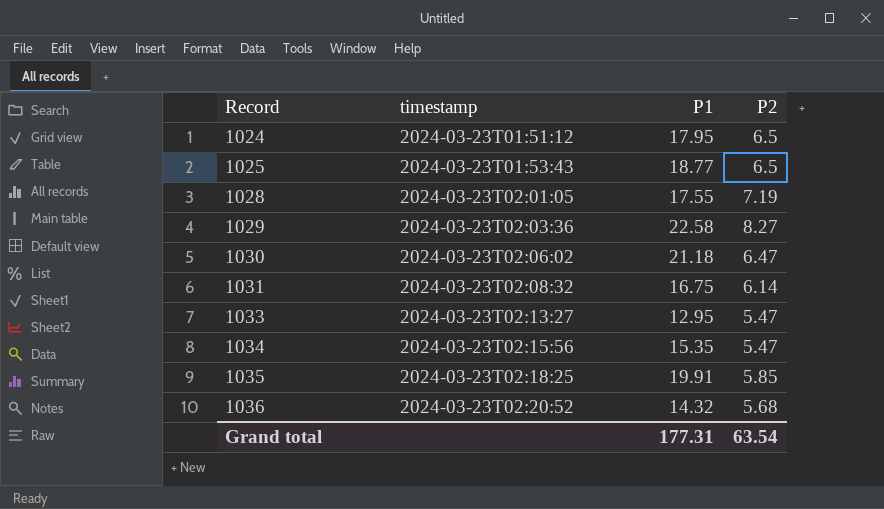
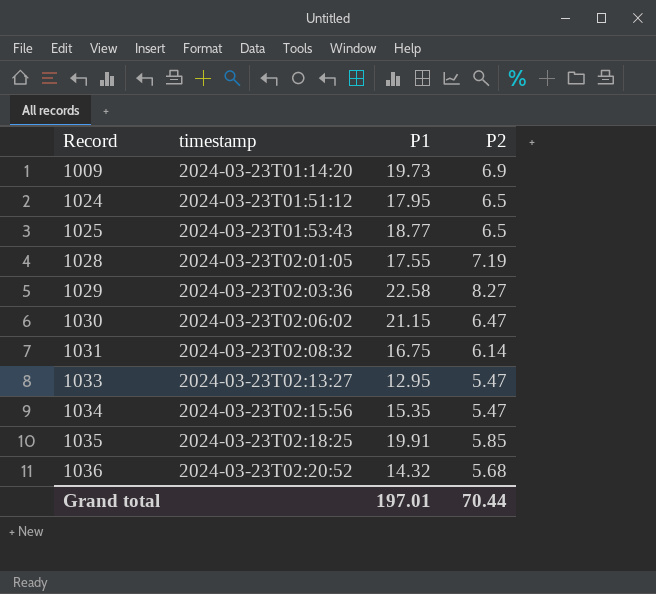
row 1009: none -> 2024-03-23T01:14:20 | 19.73 | 6.9
1030 | P1: 21.18 -> 21.15
Grand total | P1: 177.31 -> 197.01
Grand total | P2: 63.54 -> 70.44

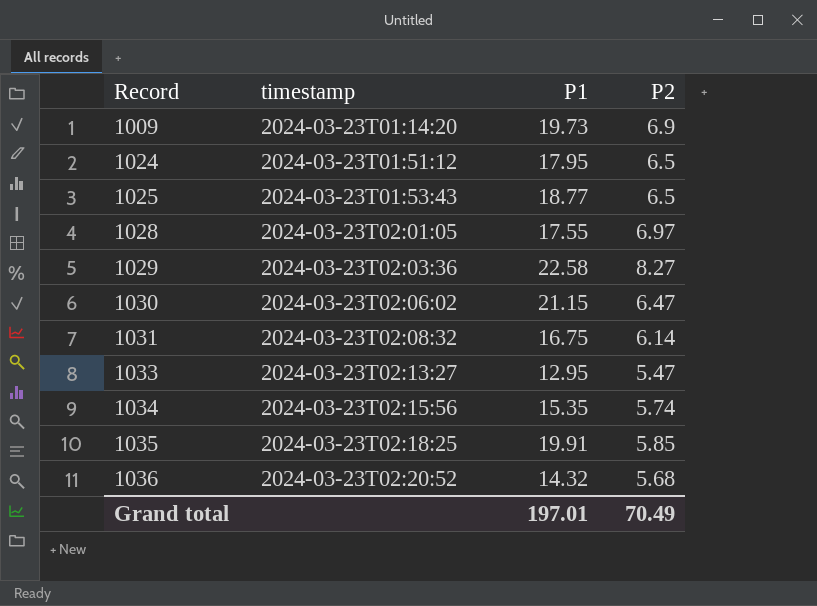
1028 | P2: 7.19 -> 6.97
1034 | P2: 5.47 -> 5.74
Grand total | P2: 70.44 -> 70.49

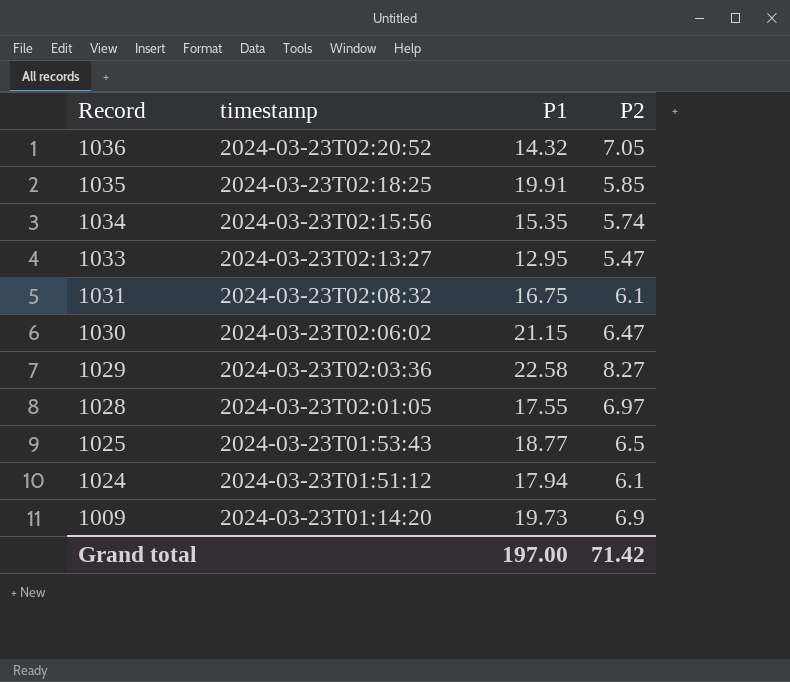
row order: Record ascending -> Record descending
1036 | P2: 5.68 -> 7.05
1031 | P2: 6.14 -> 6.1
1024 | P1: 17.95 -> 17.94
1024 | P2: 6.5 -> 6.1
Grand total | P1: 197.01 -> 197.00
Grand total | P2: 70.49 -> 71.42

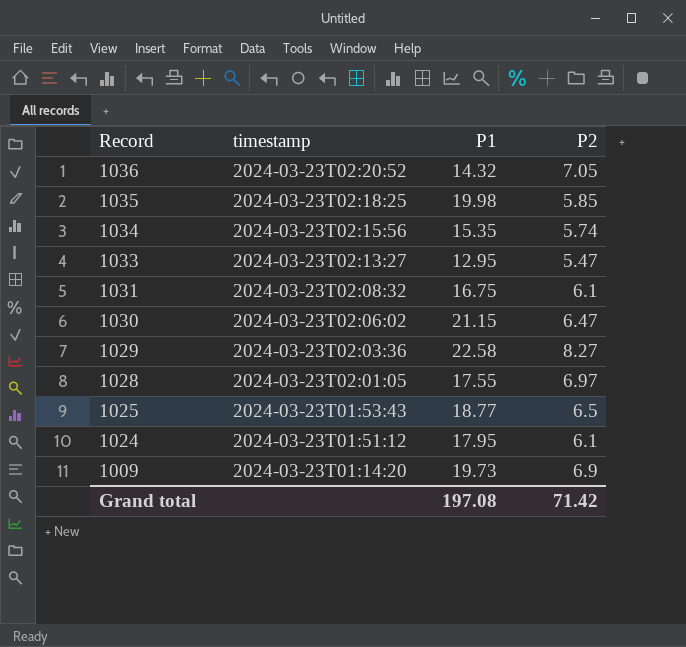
1035 | P1: 19.91 -> 19.98
1024 | P1: 17.94 -> 17.95
Grand total | P1: 197.00 -> 197.08

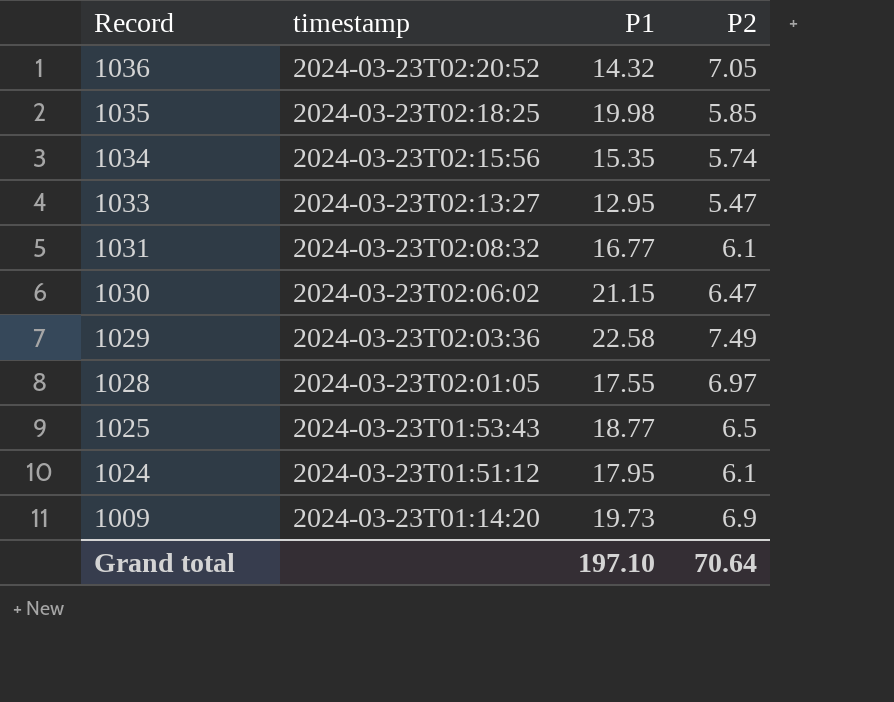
1031 | P1: 16.75 -> 16.77
1029 | P2: 8.27 -> 7.49
Grand total | P1: 197.08 -> 197.10
Grand total | P2: 71.42 -> 70.64

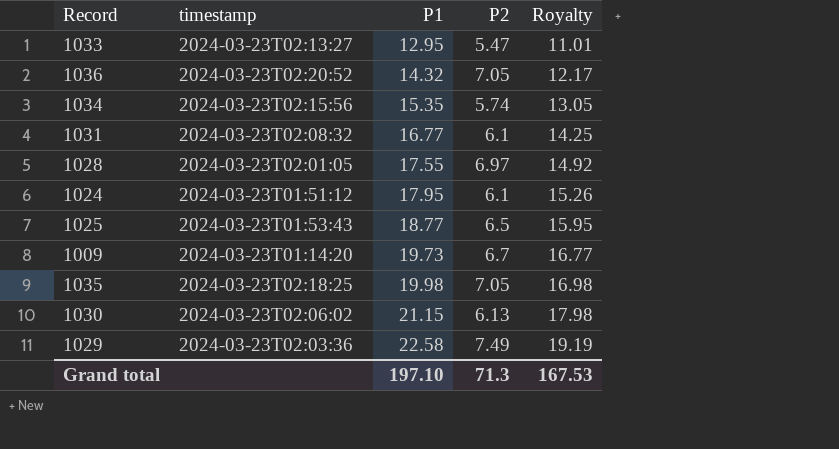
row order: Record descending -> P1 ascending
column Royalty | formula: none -> [P1] * 0.85
1009 | P2: 6.9 -> 6.7
1035 | P2: 5.85 -> 7.05
1030 | P2: 6.47 -> 6.13
Grand total | P2: 70.64 -> 71.3

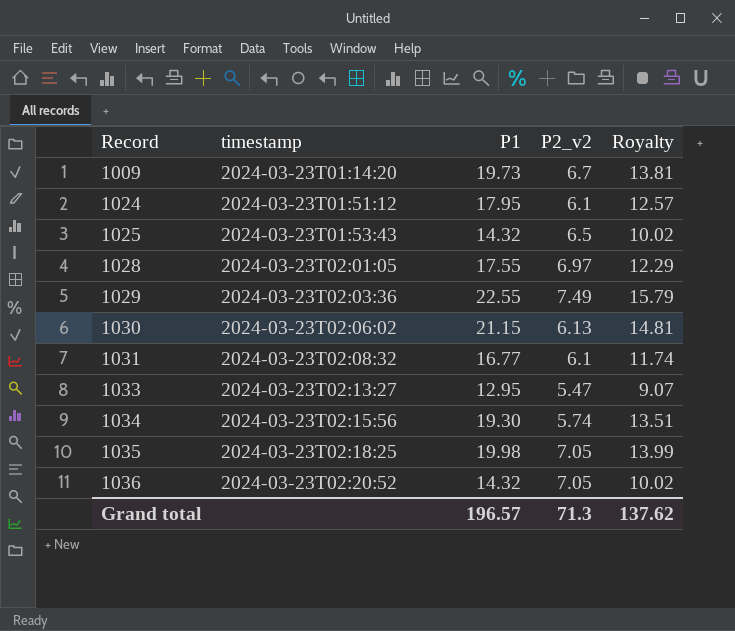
row order: P1 ascending -> Record ascending
column name: P2 -> P2_v2
column Royalty | formula: [P1] * 0.85 -> [P1] * 0.7
1025 | P1: 18.77 -> 14.32
1029 | P1: 22.58 -> 22.55
1034 | P1: 15.35 -> 19.30
Grand total | P1: 197.10 -> 196.57
Grand total | Royalty: 167.53 -> 137.62

